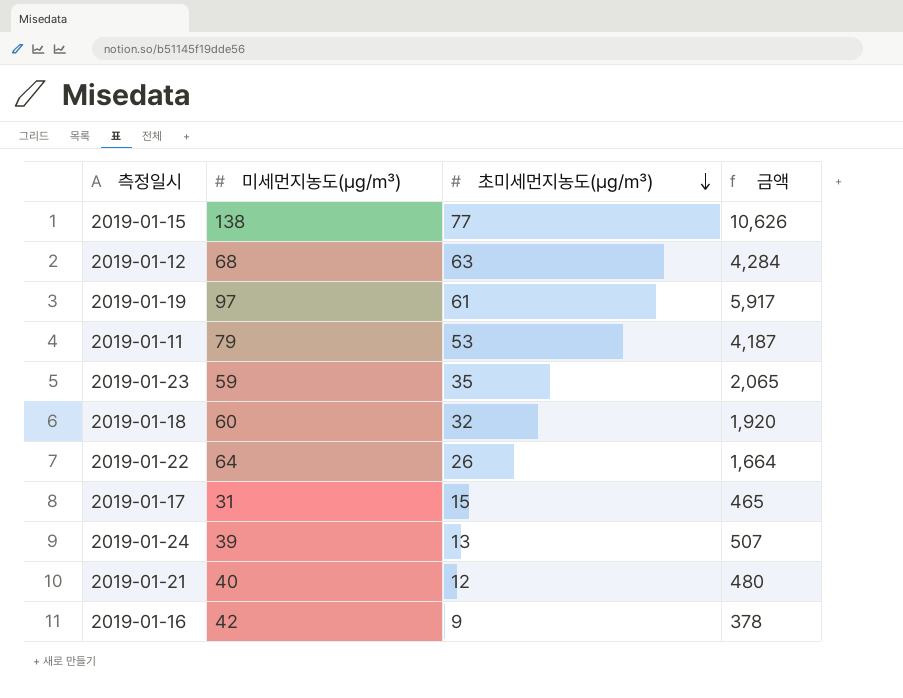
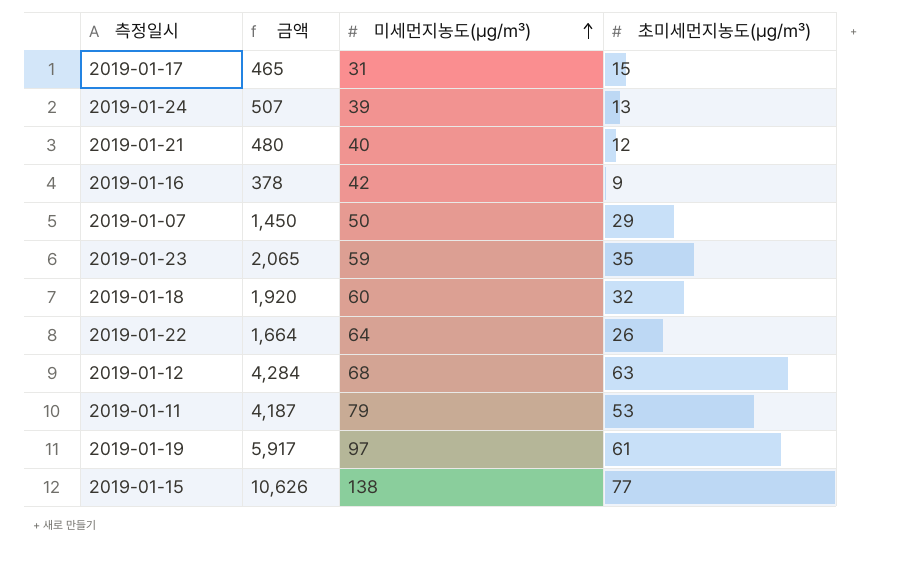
row order: 초미세먼지농도(㎍/㎥) descending -> 미세먼지농도(㎍/㎥) ascending
column 금액 | position: 4 -> 2
row 2019-01-07: none -> 1,450 | 50 | 29

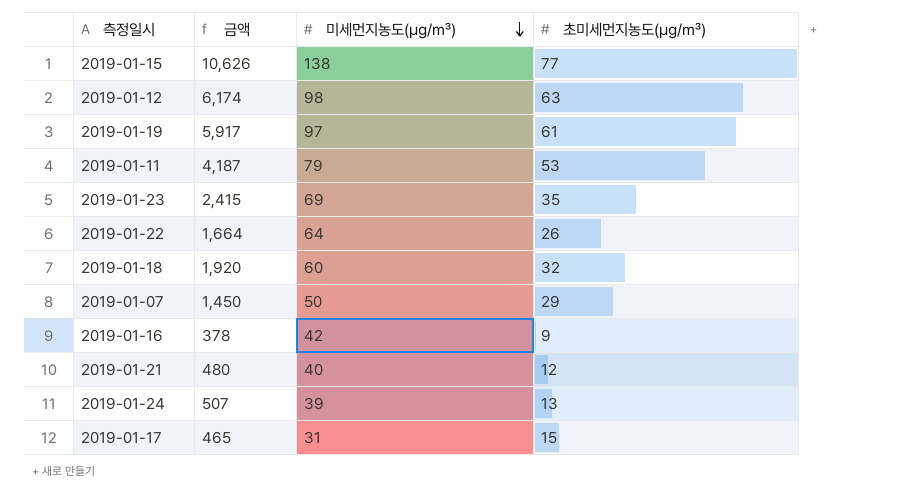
row order: 미세먼지농도(㎍/㎥) ascending -> 미세먼지농도(㎍/㎥) descending
2019-01-12 | 금액: 4,284 -> 6,174
2019-01-12 | 미세먼지농도(㎍/㎥): 68 -> 98
2019-01-23 | 금액: 2,065 -> 2,415
2019-01-23 | 미세먼지농도(㎍/㎥): 59 -> 69

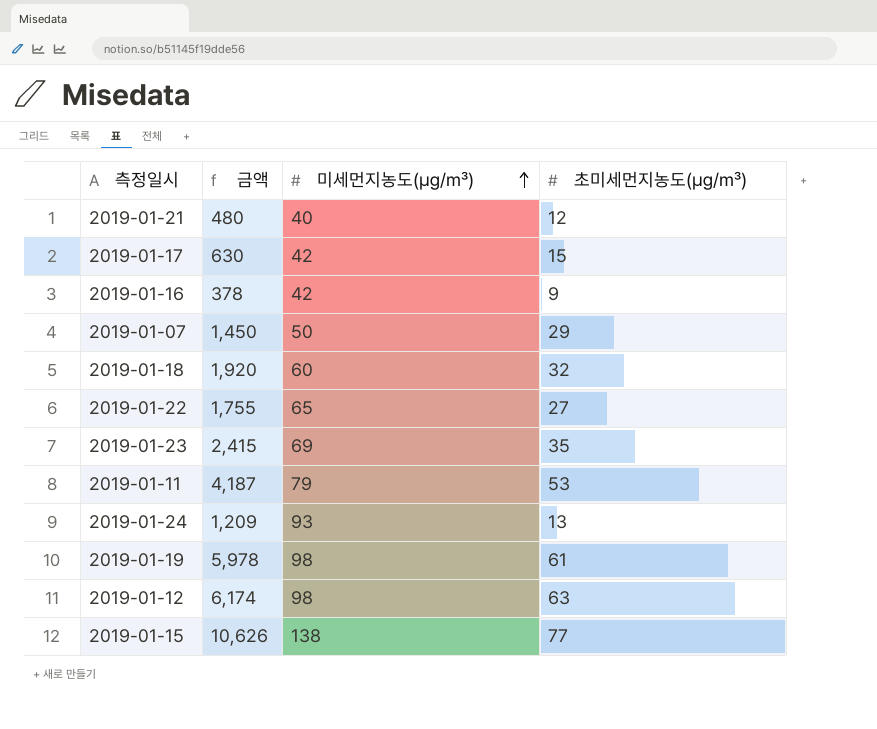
row order: 미세먼지농도(㎍/㎥) descending -> 미세먼지농도(㎍/㎥) ascending
2019-01-17 | 금액: 465 -> 630
2019-01-17 | 미세먼지농도(㎍/㎥): 31 -> 42
2019-01-22 | 금액: 1,664 -> 1,755
2019-01-22 | 미세먼지농도(㎍/㎥): 64 -> 65
2019-01-22 | 초미세먼지농도(㎍/㎥): 26 -> 27
2019-01-24 | 금액: 507 -> 1,209
2019-01-24 | 미세먼지농도(㎍/㎥): 39 -> 93
2019-01-19 | 금액: 5,917 -> 5,978
2019-01-19 | 미세먼지농도(㎍/㎥): 97 -> 98

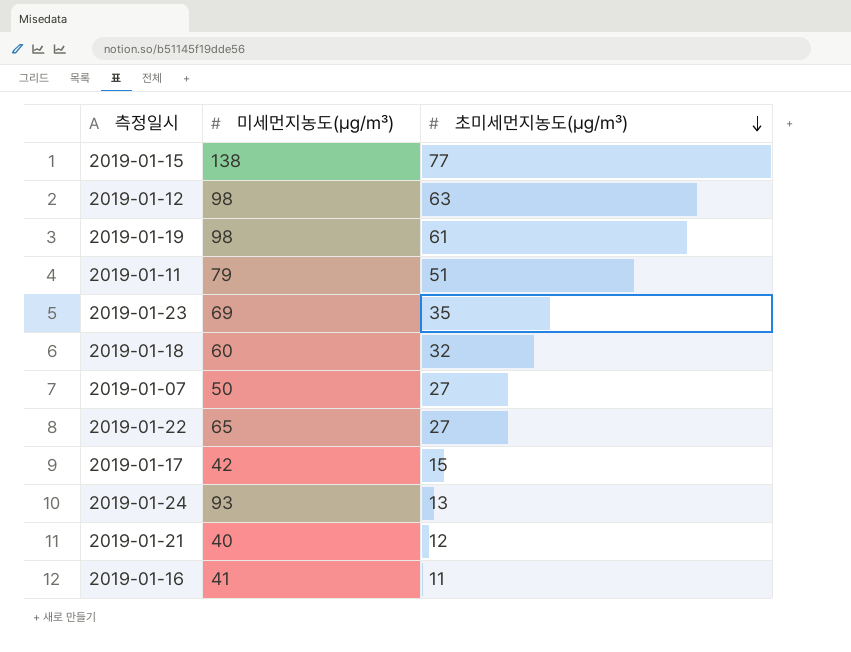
row order: 미세먼지농도(㎍/㎥) ascending -> 초미세먼지농도(㎍/㎥) descending
column 금액 | formula: [미세먼지농도(㎍/㎥)] * [초미세먼지농도(㎍/㎥)] -> none
2019-01-11 | 초미세먼지농도(㎍/㎥): 53 -> 51
2019-01-07 | 초미세먼지농도(㎍/㎥): 29 -> 27
2019-01-16 | 미세먼지농도(㎍/㎥): 42 -> 41
2019-01-16 | 초미세먼지농도(㎍/㎥): 9 -> 11

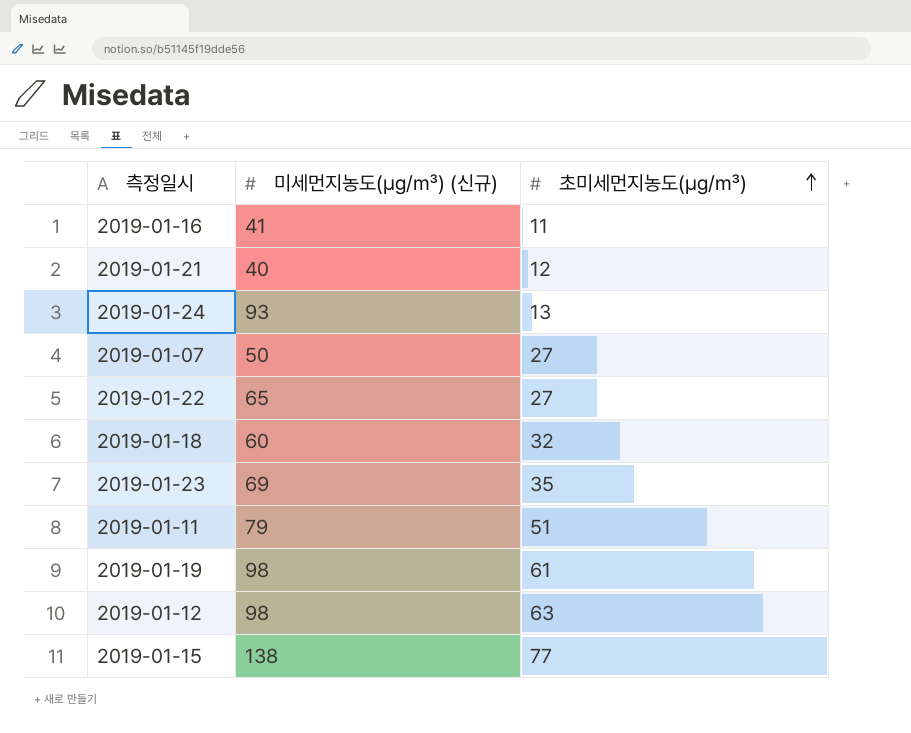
row order: 초미세먼지농도(㎍/㎥) descending -> 초미세먼지농도(㎍/㎥) ascending
column name: 미세먼지농도(㎍/㎥) -> 미세먼지농도(㎍/㎥) (신규)
row 2019-01-17: 42 | 15 -> none

